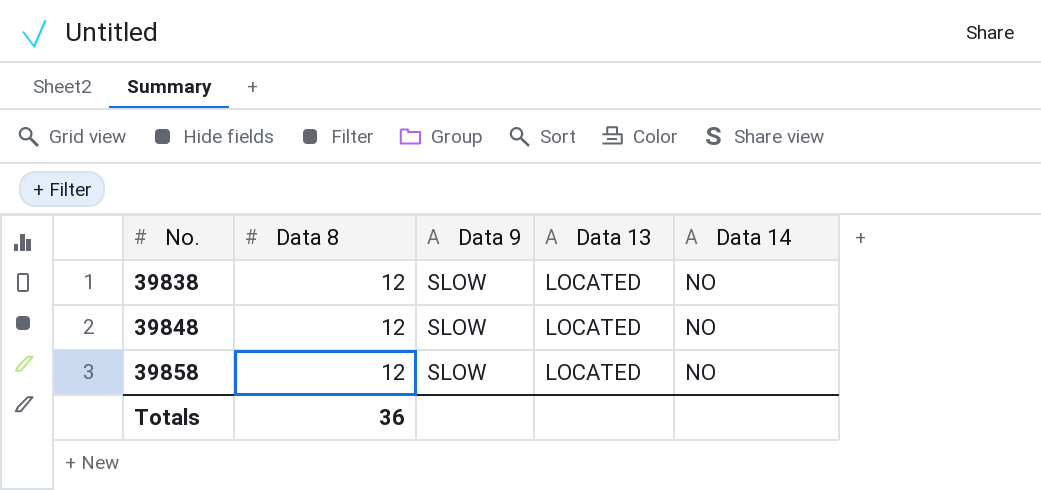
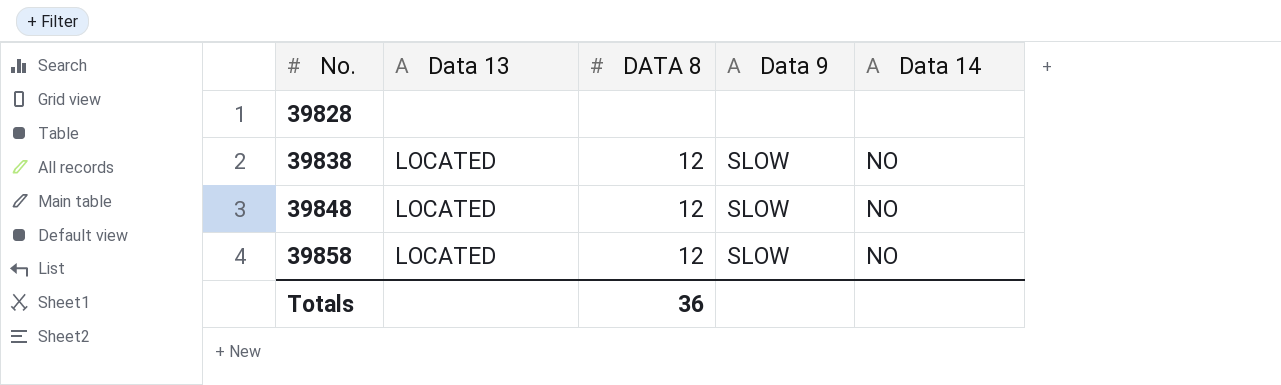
column Data 13 | position: 4 -> 2
column name: Data 8 -> DATA 8
row 39828: none -> none | none | none | none

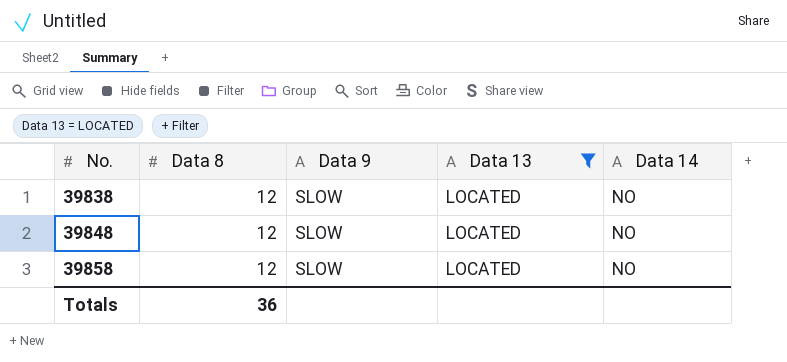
filter: none -> Data 13 = LOCATED
column name: DATA 8 -> Data 8
column Data 13 | position: 2 -> 4

